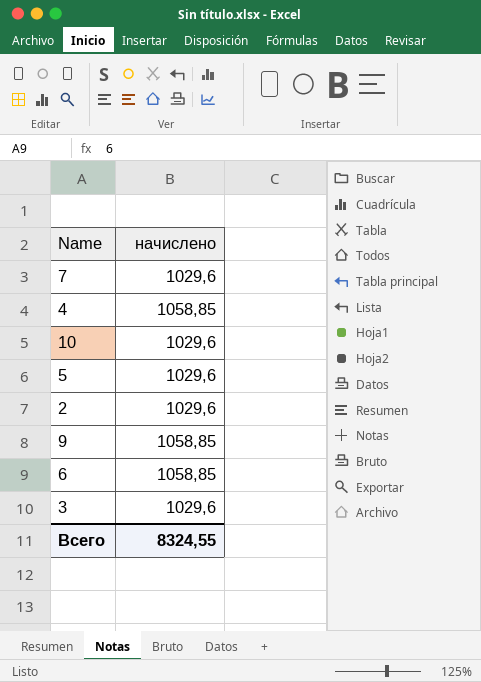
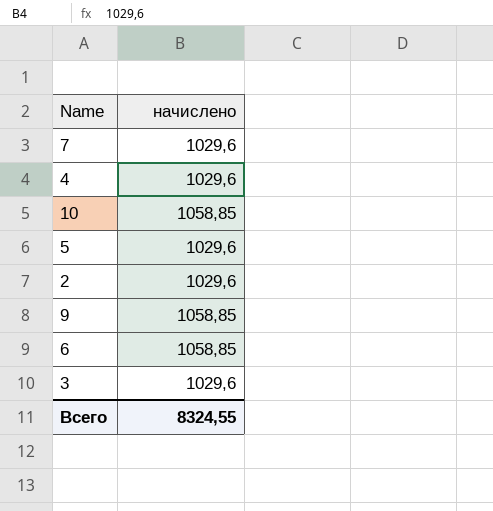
4 | начислено: 1058,85 -> 1029,6
10 | начислено: 1029,6 -> 1058,85

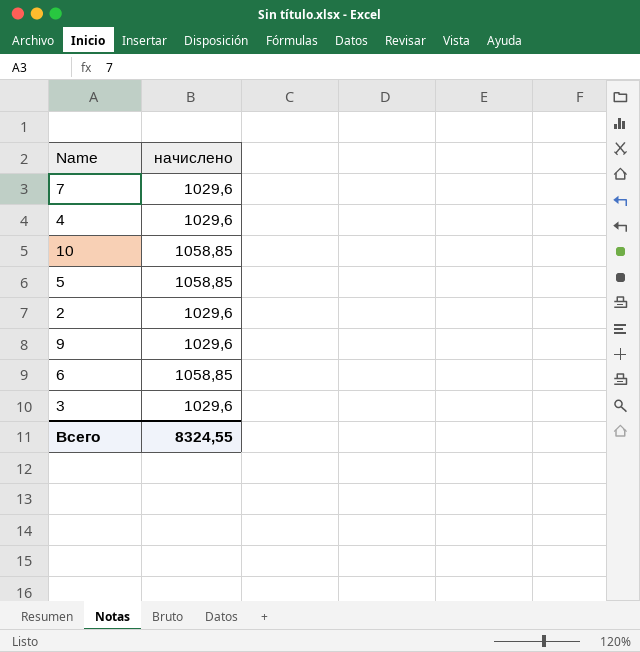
5 | начислено: 1029,6 -> 1058,85
9 | начислено: 1058,85 -> 1029,6

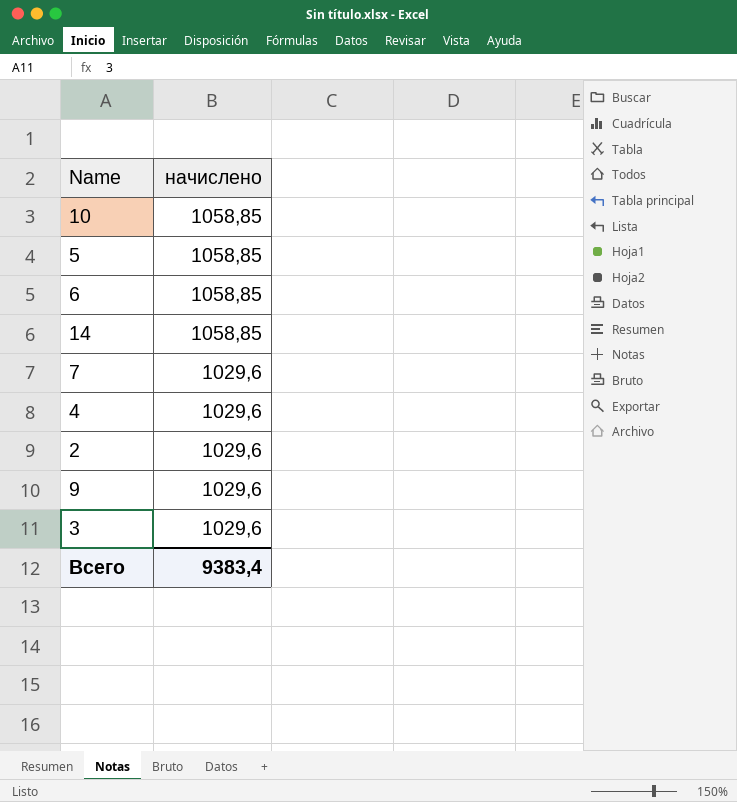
row order: none -> начислено descending
row 14: none -> 1058,85
Всего | начислено: 8324,55 -> 9383,4

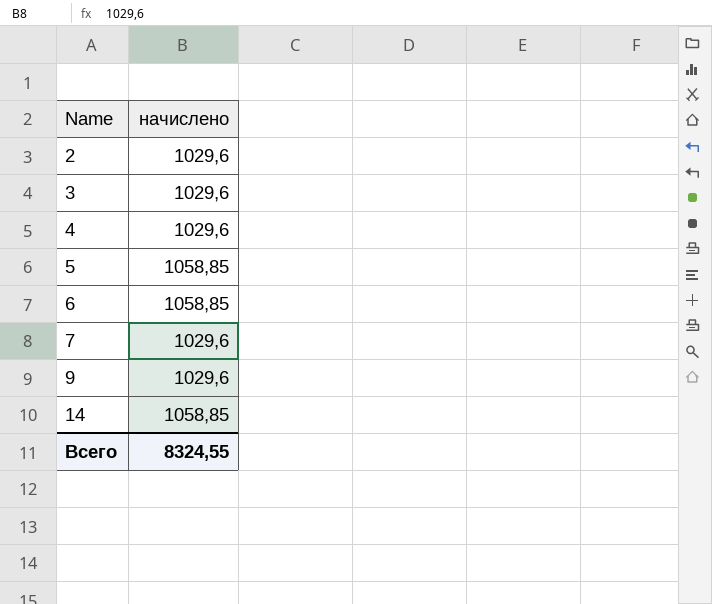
row order: начислено descending -> Name ascending
row 10: 1058,85 -> none
Всего | начислено: 9383,4 -> 8324,55

